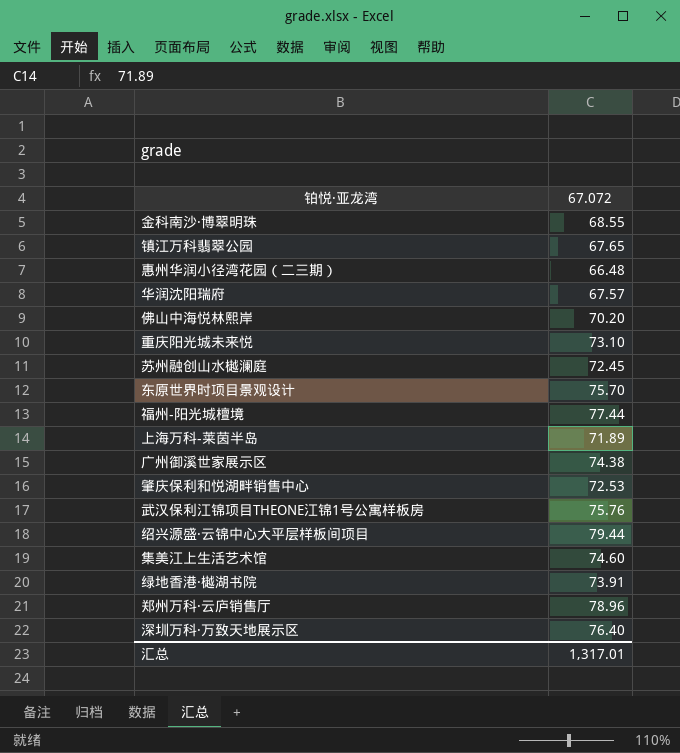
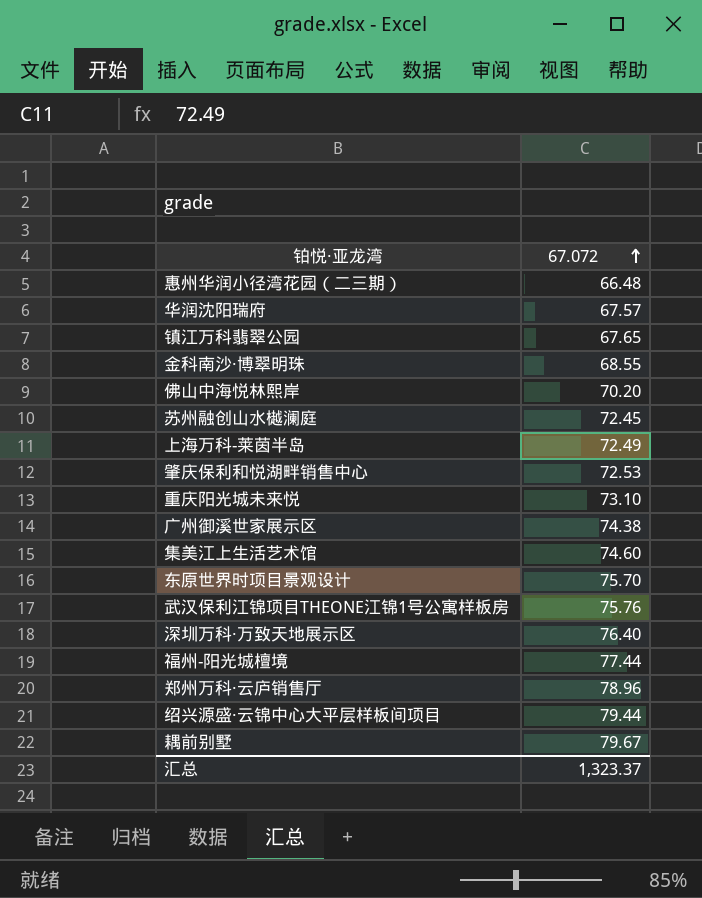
row order: none -> 67.072 ascending
row 绿地香港·樾湖书院: 73.91 -> none
上海万科-莱茵半岛 | 67.072: 71.89 -> 72.49
row 耦前别墅: none -> 79.67
汇总 | 67.072: 1,317.01 -> 1,323.37

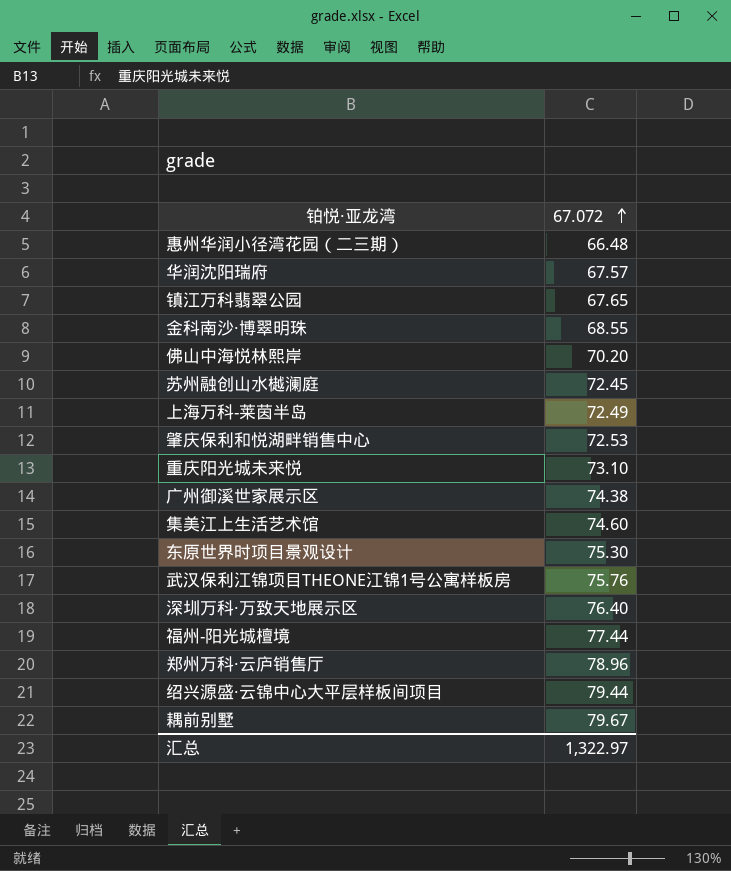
东原世界时项目景观设计 | 67.072: 75.70 -> 75.30
汇总 | 67.072: 1,323.37 -> 1,322.97

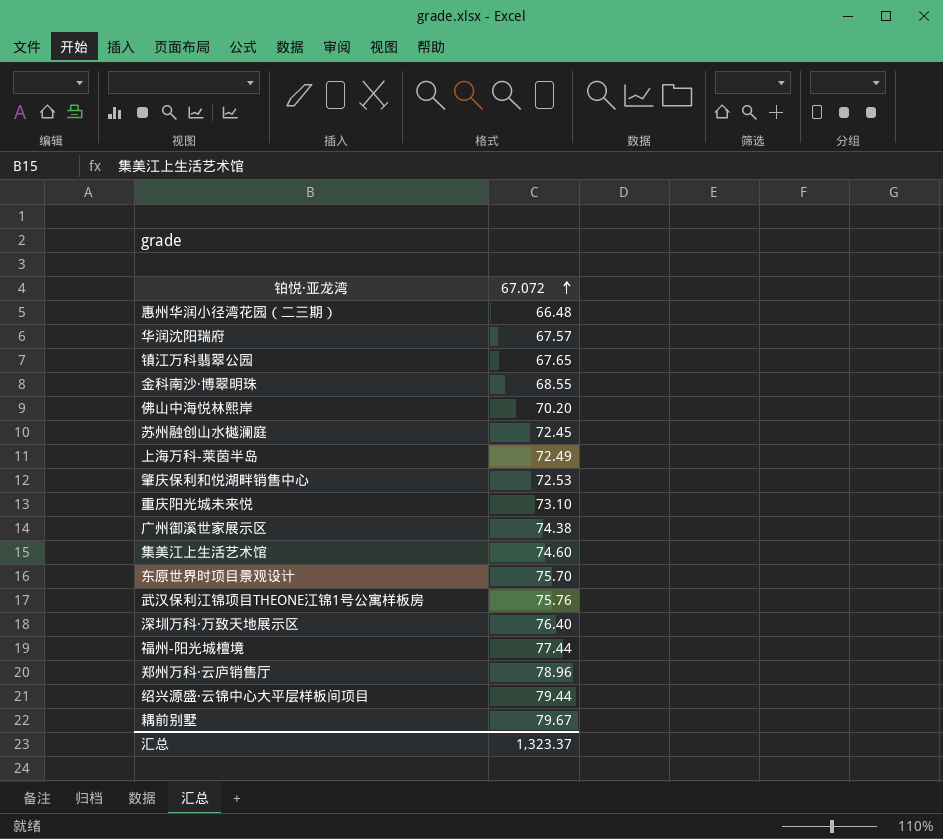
东原世界时项目景观设计 | 67.072: 75.30 -> 75.70
汇总 | 67.072: 1,322.97 -> 1,323.37

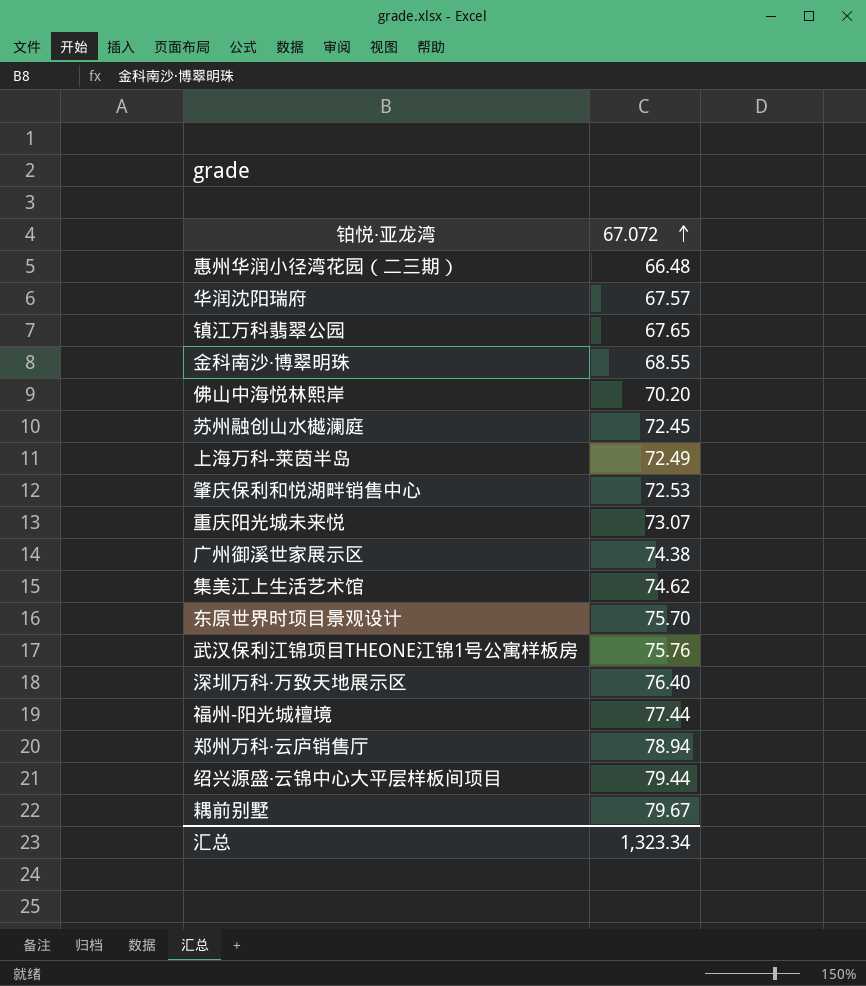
重庆阳光城未来悦 | 67.072: 73.10 -> 73.07
集美江上生活艺术馆 | 67.072: 74.60 -> 74.62
郑州万科·云庐销售厅 | 67.072: 78.96 -> 78.94
汇总 | 67.072: 1,323.37 -> 1,323.34

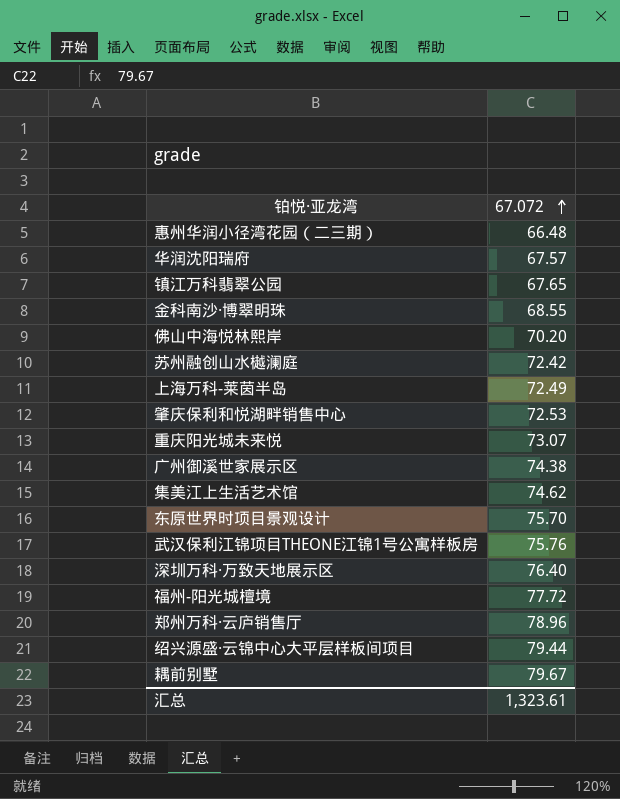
苏州融创山水樾澜庭 | 67.072: 72.45 -> 72.42
福州-阳光城檀境 | 67.072: 77.44 -> 77.72
郑州万科·云庐销售厅 | 67.072: 78.94 -> 78.96
汇总 | 67.072: 1,323.34 -> 1,323.61

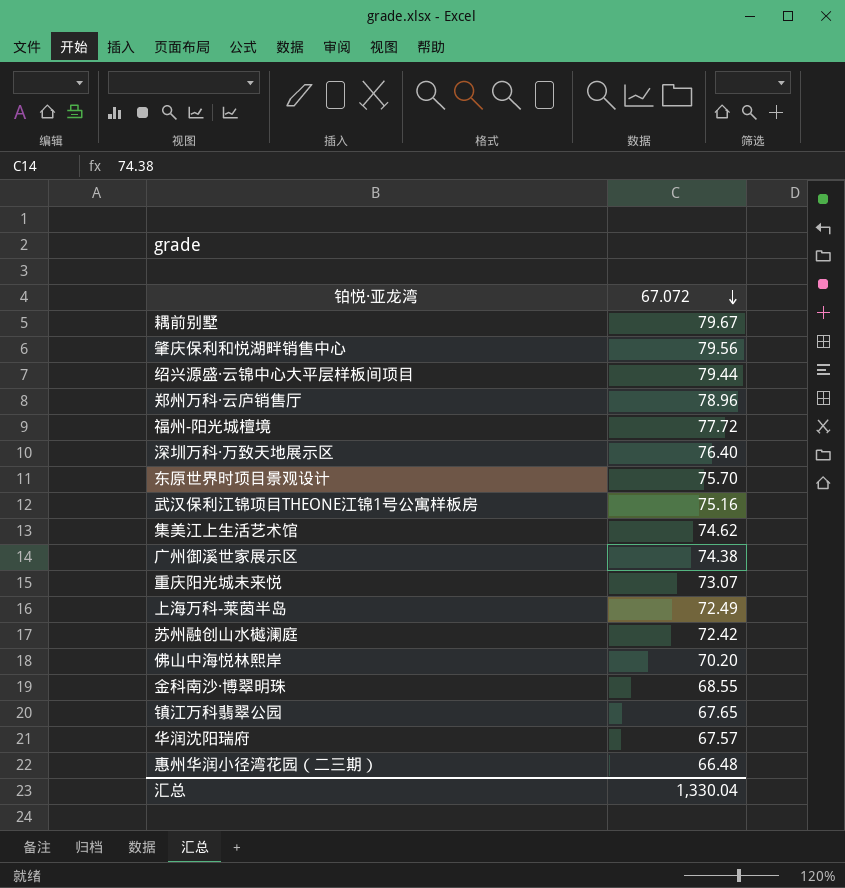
row order: 67.072 ascending -> 67.072 descending
肇庆保利和悦湖畔销售中心 | 67.072: 72.53 -> 79.56
武汉保利江锦项目THEONE江锦1号公寓样板房 | 67.072: 75.76 -> 75.16
汇总 | 67.072: 1,323.61 -> 1,330.04

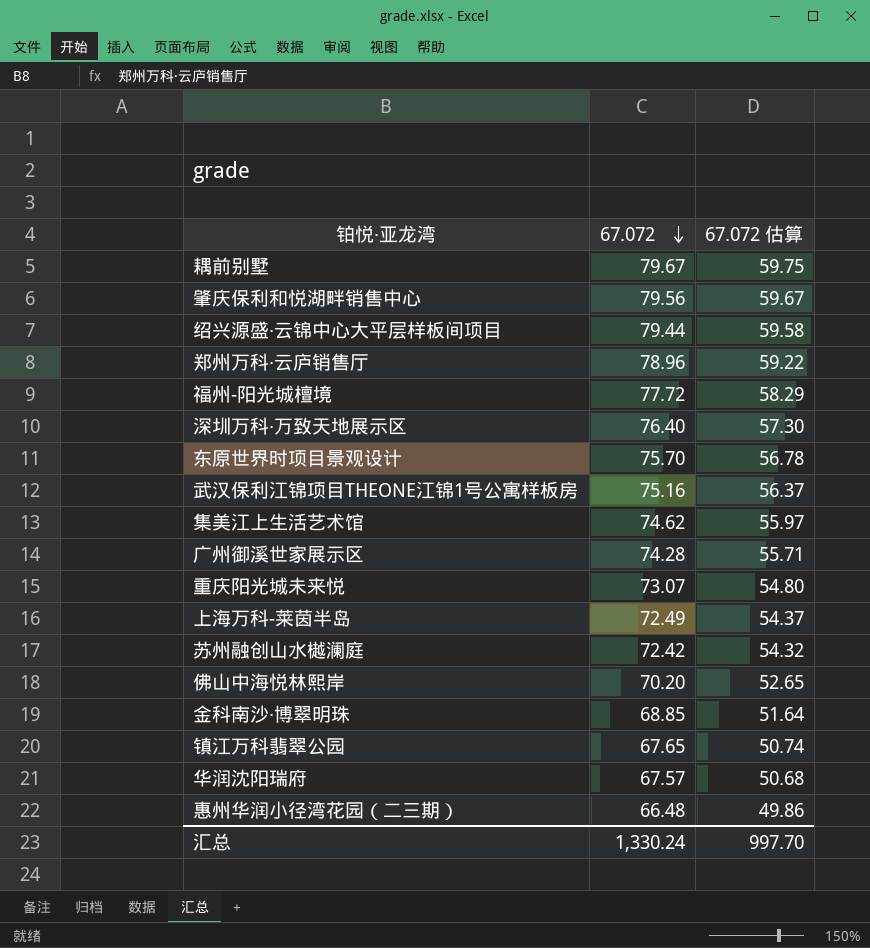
column 67.072 估算 | formula: none -> [67.072] * 0.75
广州御溪世家展示区 | 67.072: 74.38 -> 74.28
金科南沙·博翠明珠 | 67.072: 68.55 -> 68.85
汇总 | 67.072: 1,330.04 -> 1,330.24

